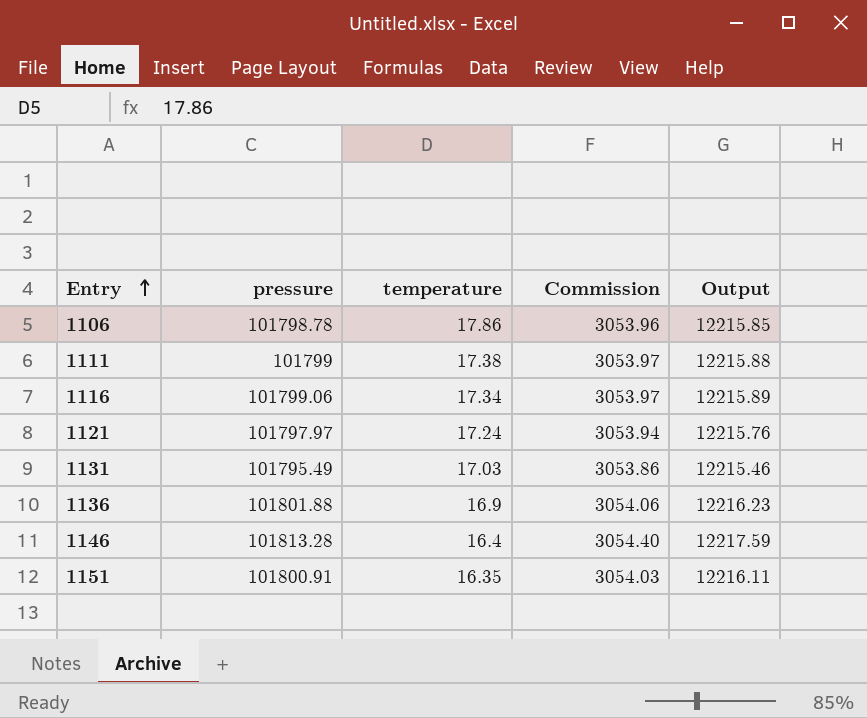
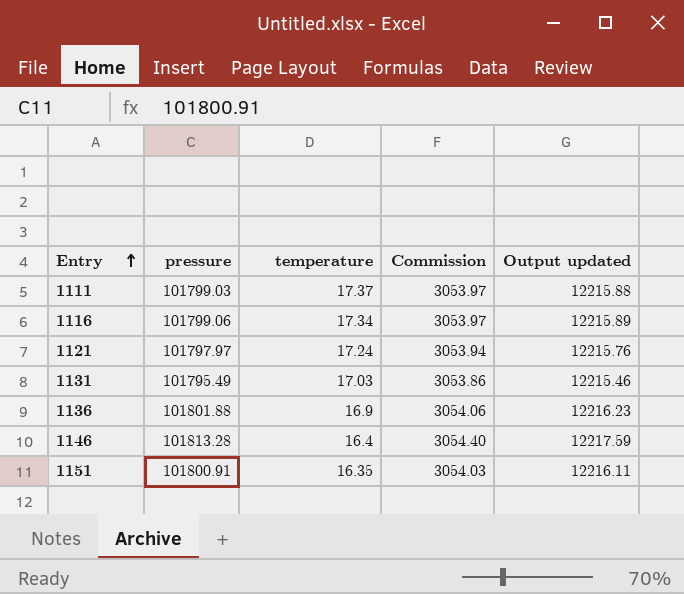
column name: Output -> Output updated
row 1106: 101798.78 | 17.86 | 3053.96 | 12215.85 -> none
1111 | pressure: 101799 -> 101799.03
1111 | temperature: 17.38 -> 17.37

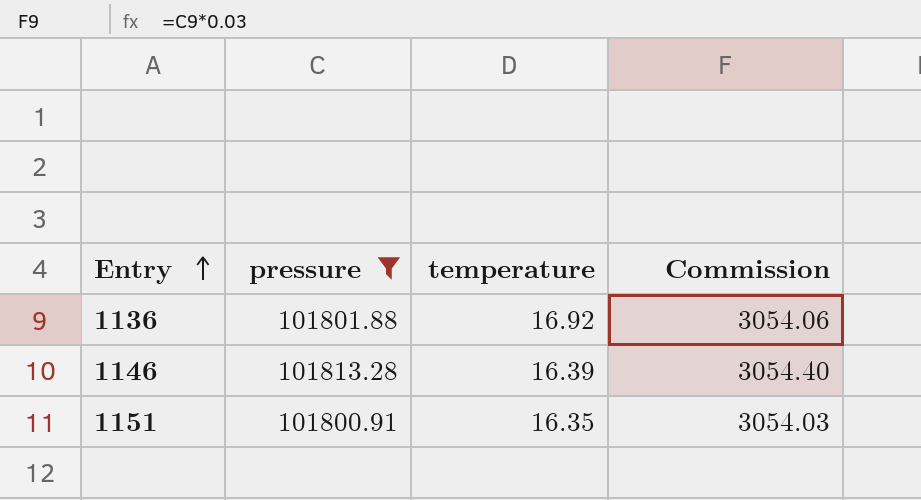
filter: none -> pressure >= 101800.91
column Output updated | formula: [pressure] * 0.12 -> none
1136 | temperature: 16.9 -> 16.92
1146 | temperature: 16.4 -> 16.39

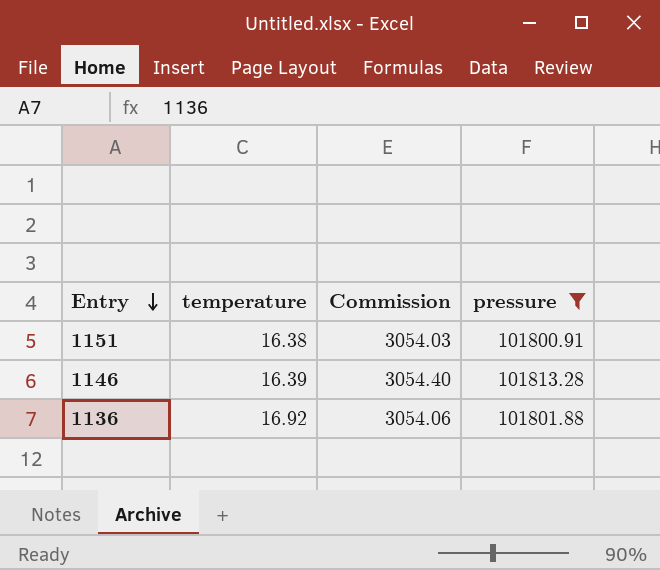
row order: Entry ascending -> Entry descending
column pressure | position: 2 -> 4
1151 | temperature: 16.35 -> 16.38

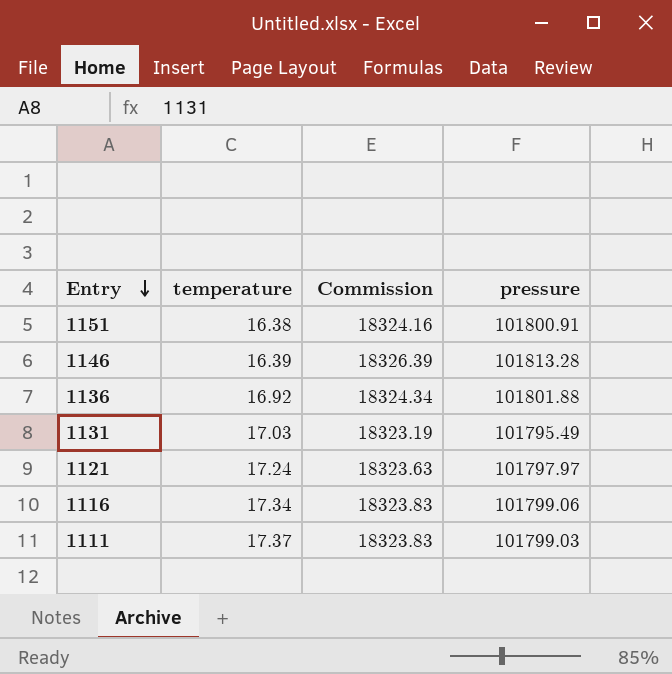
filter: pressure >= 101800.91 -> none
column Commission | formula: [pressure] * 0.03 -> [pressure] * 0.18

